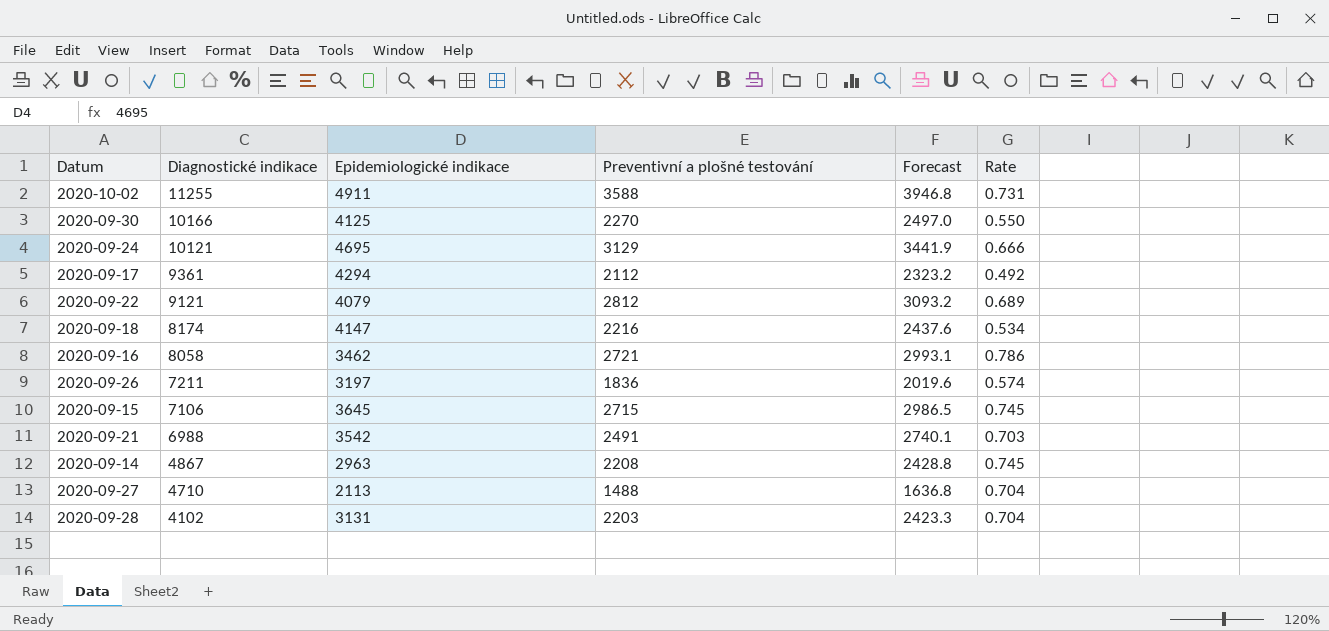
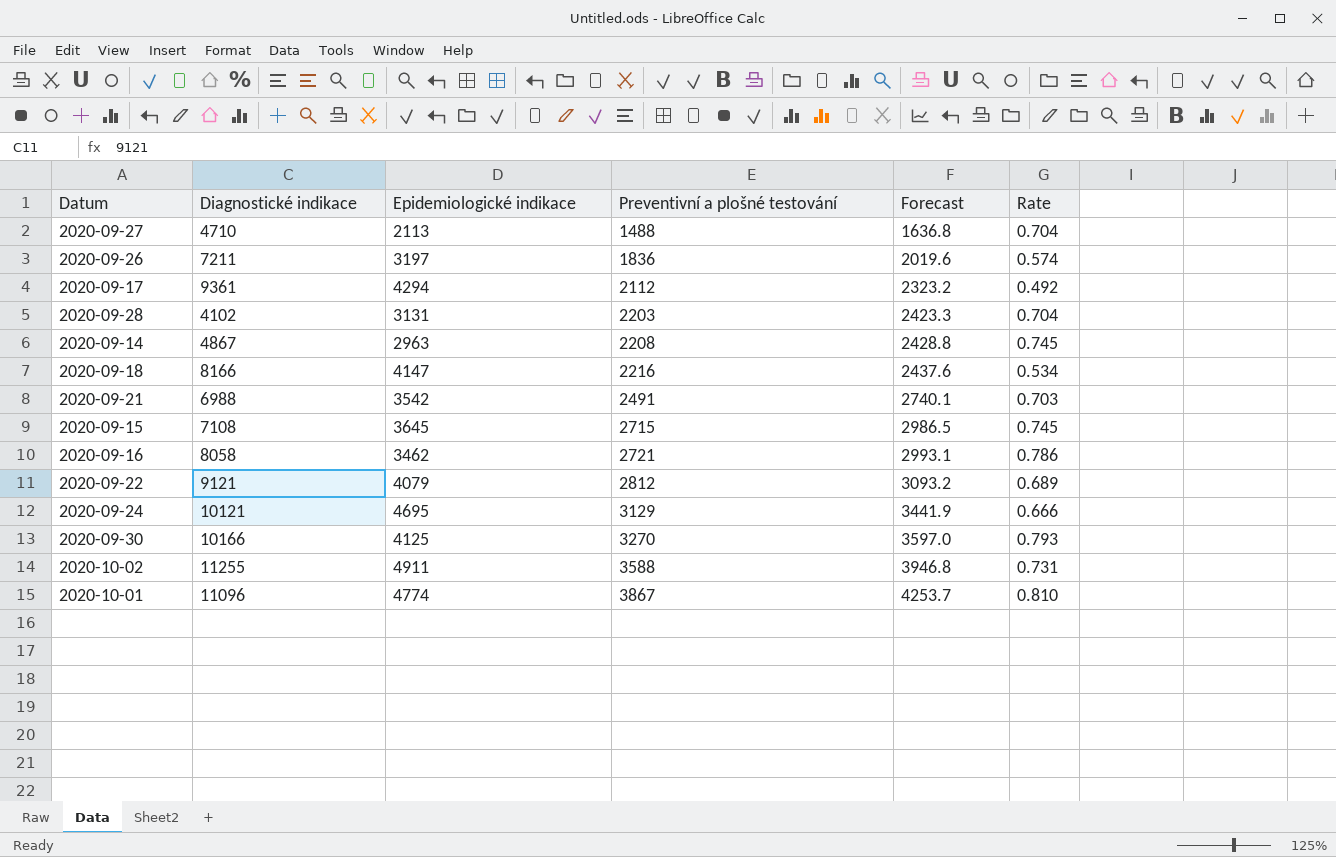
row order: Diagnostické indikace descending -> Preventivní a plošné testování ascending
2020-09-18 | Diagnostické indikace: 8174 -> 8166
2020-09-15 | Diagnostické indikace: 7106 -> 7108
2020-09-30 | Preventivní a plošné testování: 2270 -> 3270
2020-09-30 | Forecast: 2497.0 -> 3597.0
2020-09-30 | Rate: 0.550 -> 0.793
row 2020-10-01: none -> 11096 | 4774 | 3867 | 4253.7 | 0.810

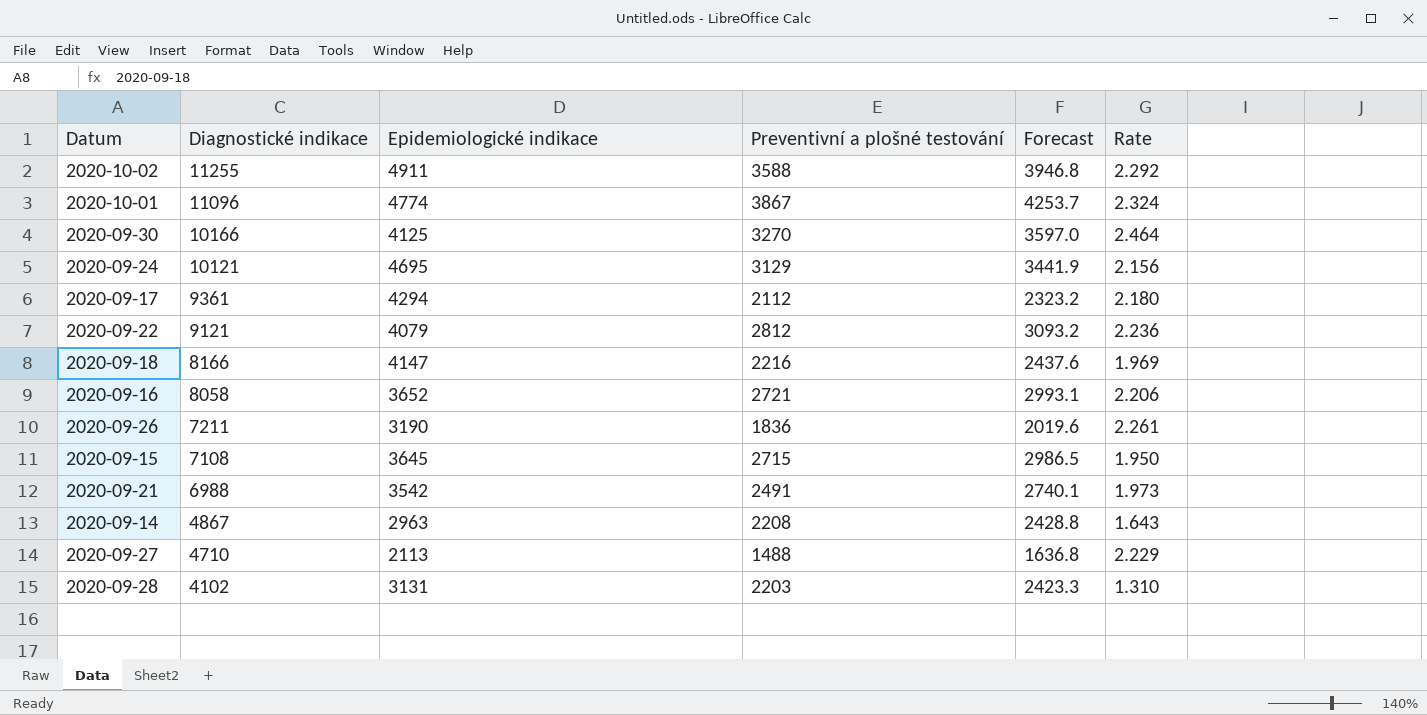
row order: Preventivní a plošné testování ascending -> Diagnostické indikace descending
column Rate | formula: [Preventivní a plošné testování] / [Epidemiologické indikace] -> [Diagnostické indikace] / [Epidemiologické indikace]
2020-09-16 | Epidemiologické indikace: 3462 -> 3652
2020-09-26 | Epidemiologické indikace: 3197 -> 3190

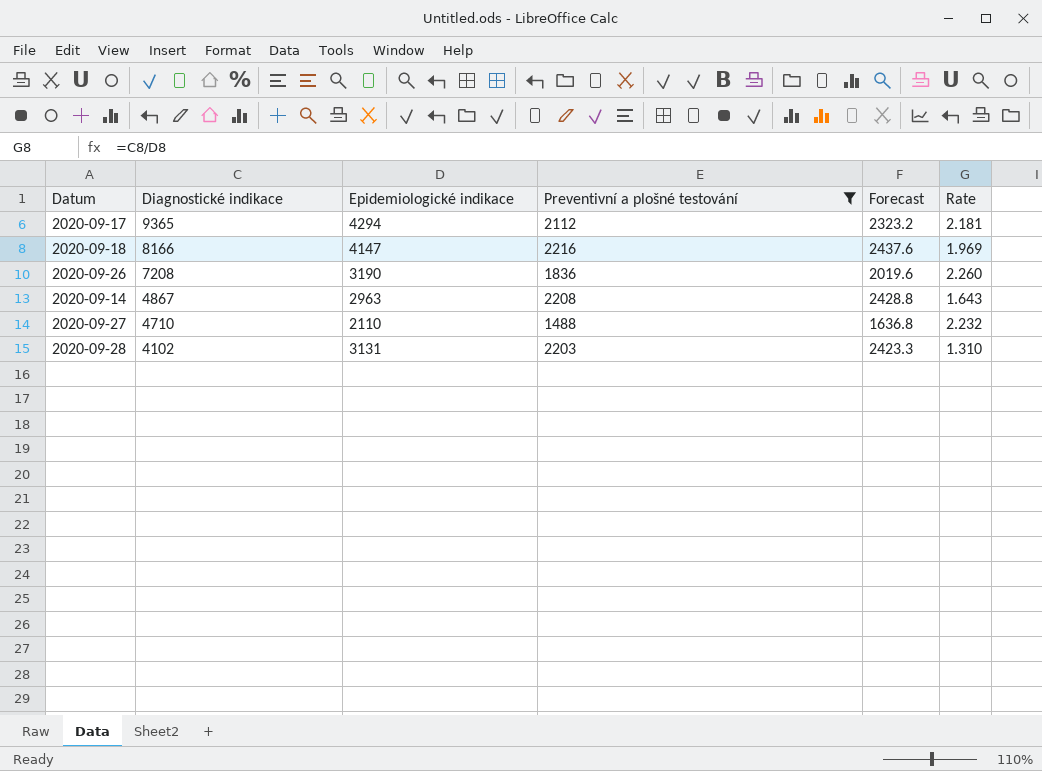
filter: none -> Preventivní a plošné testování <= 2216
2020-09-17 | Diagnostické indikace: 9361 -> 9365
2020-09-17 | Rate: 2.180 -> 2.181
2020-09-26 | Diagnostické indikace: 7211 -> 7208
2020-09-26 | Rate: 2.261 -> 2.260
2020-09-27 | Epidemiologické indikace: 2113 -> 2110
2020-09-27 | Rate: 2.229 -> 2.232

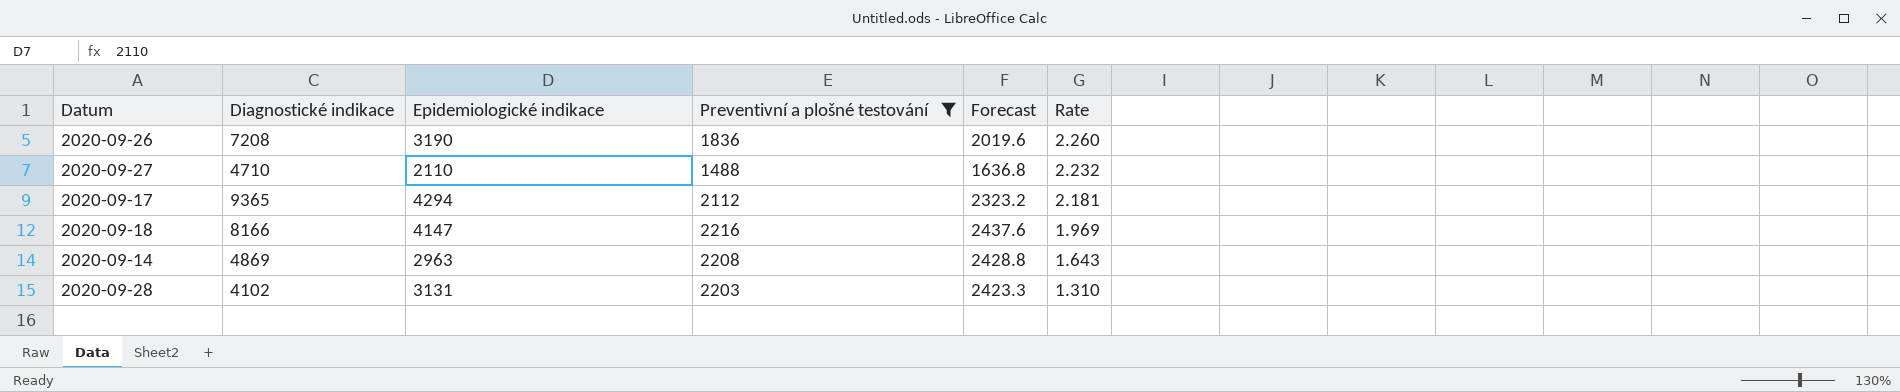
row order: Diagnostické indikace descending -> Rate descending
2020-09-14 | Diagnostické indikace: 4867 -> 4869

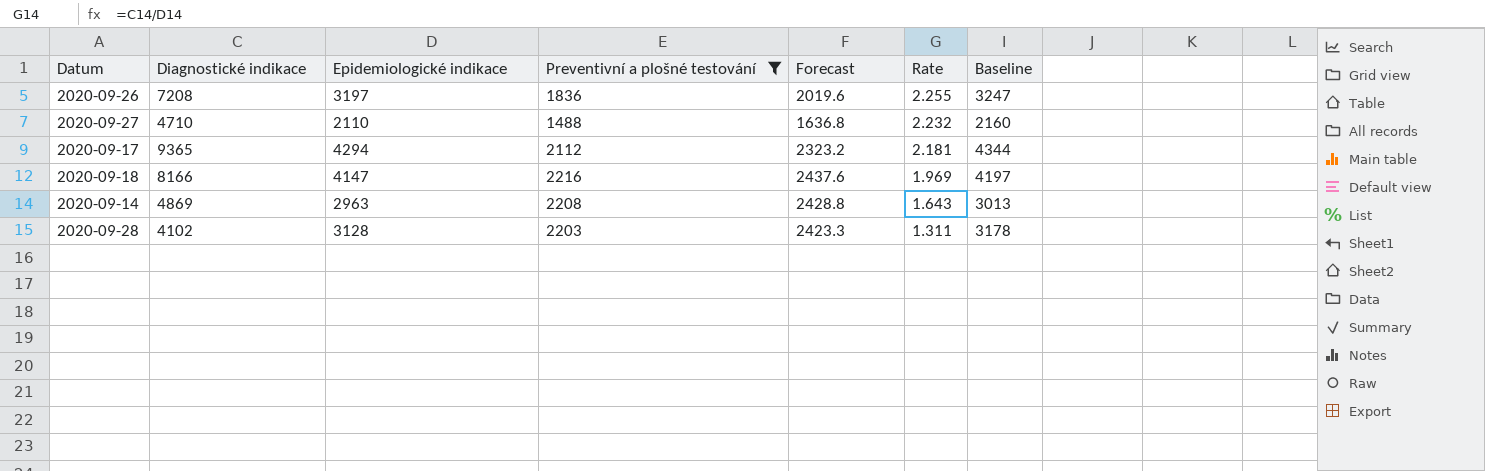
column Baseline | formula: none -> [Epidemiologické indikace] + 50
2020-09-26 | Epidemiologické indikace: 3190 -> 3197
2020-09-26 | Rate: 2.260 -> 2.255
2020-09-28 | Epidemiologické indikace: 3131 -> 3128
2020-09-28 | Rate: 1.310 -> 1.311

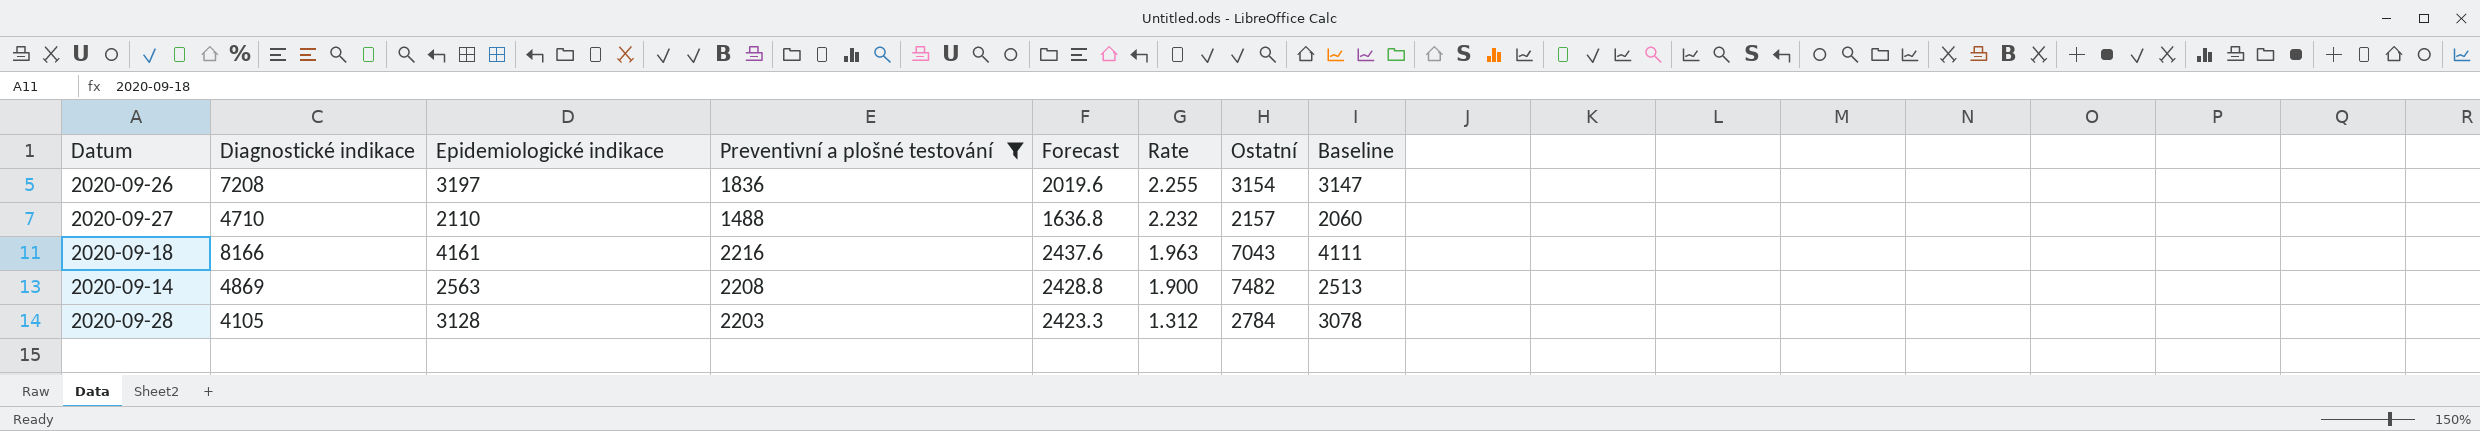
column Ostatní | position: none -> 7
column Baseline | formula: [Epidemiologické indikace] + 50 -> [Epidemiologické indikace] - 50
row 2020-09-17: 9365 | 4294 | 2112 | 2323.2 | 2.181 | 4344 -> none
2020-09-18 | Epidemiologické indikace: 4147 -> 4161
2020-09-18 | Rate: 1.969 -> 1.963
2020-09-14 | Epidemiologické indikace: 2963 -> 2563
2020-09-14 | Rate: 1.643 -> 1.900
2020-09-28 | Diagnostické indikace: 4102 -> 4105
2020-09-28 | Rate: 1.311 -> 1.312

